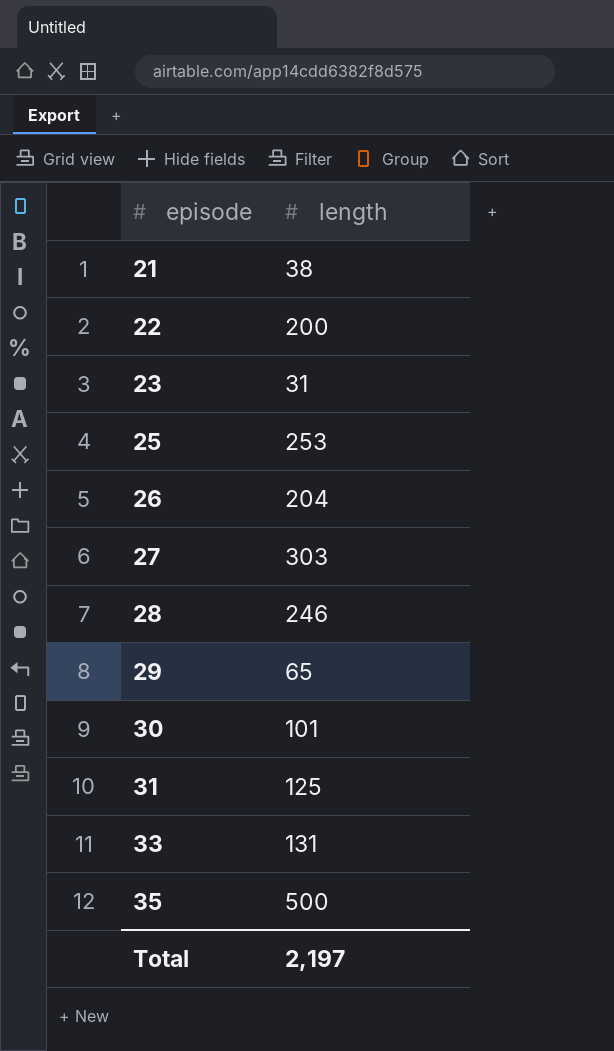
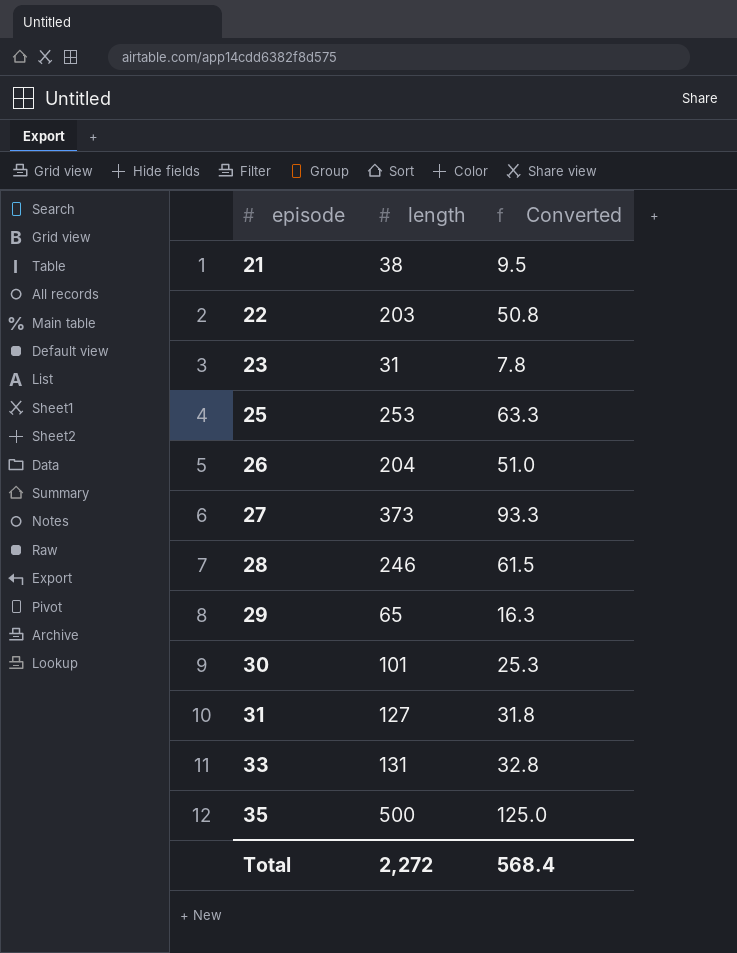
column Converted | formula: none -> [length] * 0.25
22 | length: 200 -> 203
27 | length: 303 -> 373
31 | length: 125 -> 127
Total | length: 2,197 -> 2,272

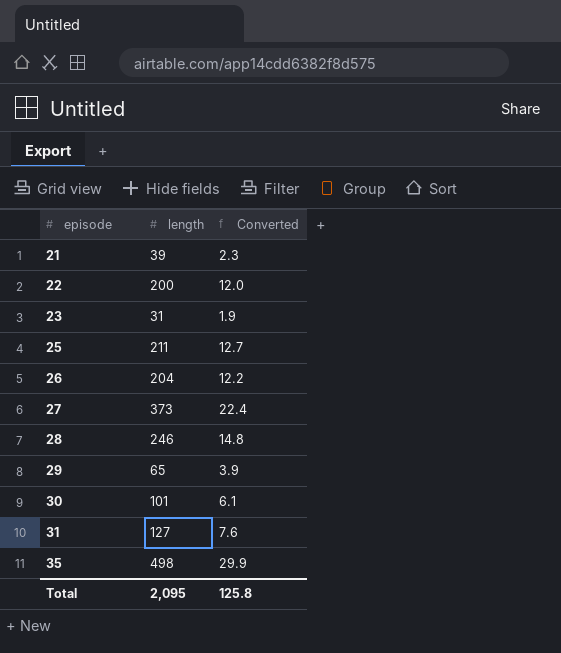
column Converted | formula: [length] * 0.25 -> [length] * 0.06
row 33: 131 | 32.8 -> none
21 | length: 38 -> 39
22 | length: 203 -> 200
25 | length: 253 -> 211
35 | length: 500 -> 498
Total | length: 2,272 -> 2,095
Total | Converted: 568.4 -> 125.8

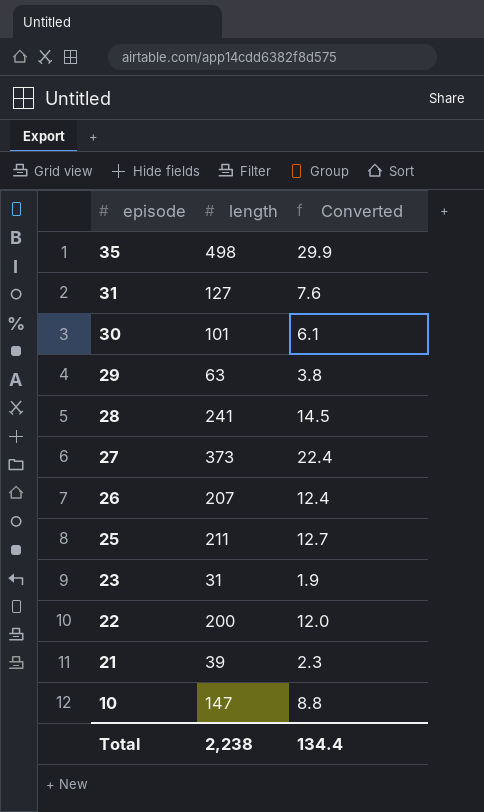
row order: episode ascending -> episode descending
29 | length: 65 -> 63
29 | Converted: 3.9 -> 3.8
28 | length: 246 -> 241
28 | Converted: 14.8 -> 14.5
26 | length: 204 -> 207
26 | Converted: 12.2 -> 12.4
row 10: none -> 147 | 8.8
Total | length: 2,095 -> 2,238
Total | Converted: 125.8 -> 134.4

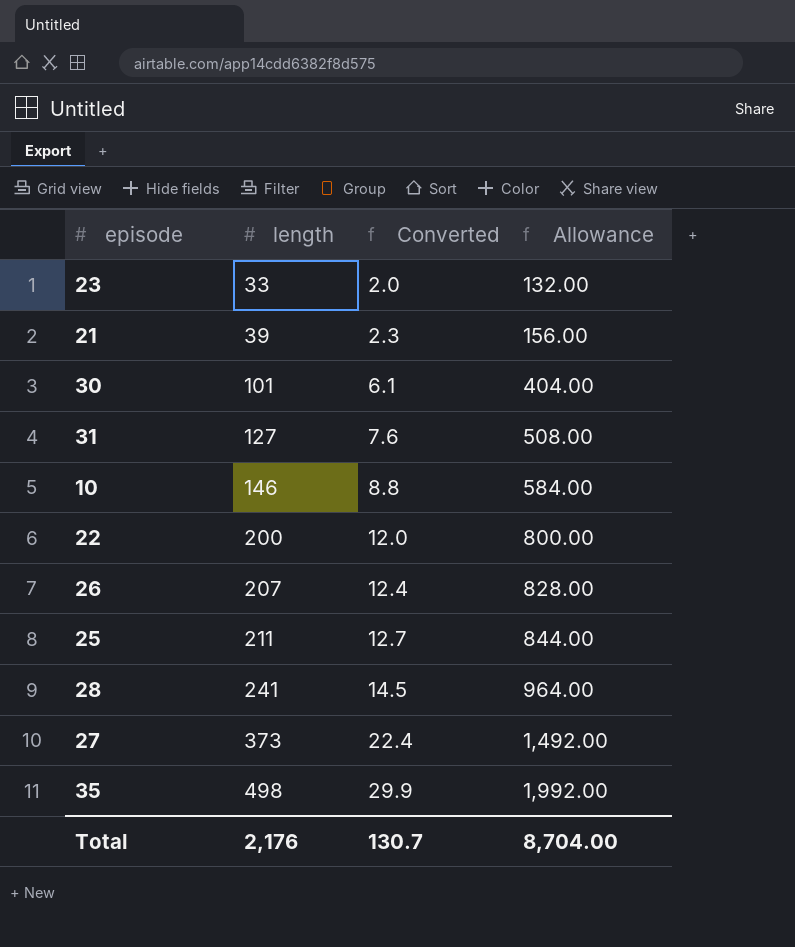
row order: episode descending -> length ascending
column Allowance | formula: none -> [length] * 4
row 29: 63 | 3.8 -> none
23 | length: 31 -> 33
23 | Converted: 1.9 -> 2.0
10 | length: 147 -> 146
Total | length: 2,238 -> 2,176
Total | Converted: 134.4 -> 130.7

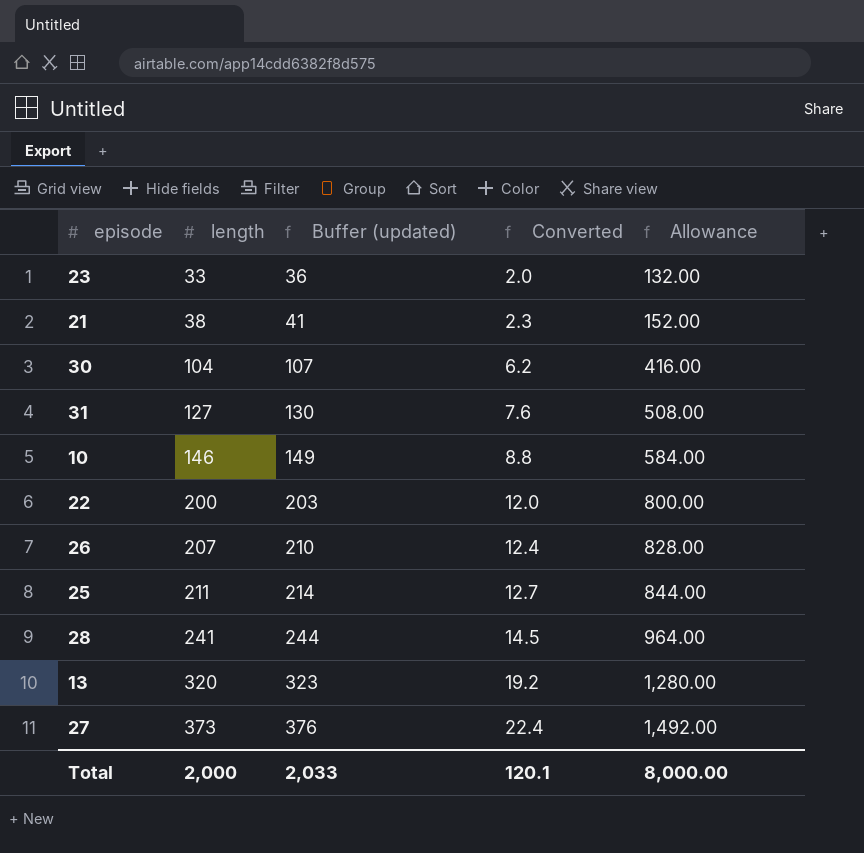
column Buffer (updated) | formula: none -> [length] + 3
row 35: 498 | 29.9 | 1,992.00 -> none
21 | length: 39 -> 38
21 | Allowance: 156.00 -> 152.00
30 | length: 101 -> 104
30 | Converted: 6.1 -> 6.2
30 | Allowance: 404.00 -> 416.00
row 13: none -> 320 | 323 | 19.2 | 1,280.00
Total | length: 2,176 -> 2,000
Total | Converted: 130.7 -> 120.1
Total | Allowance: 8,704.00 -> 8,000.00

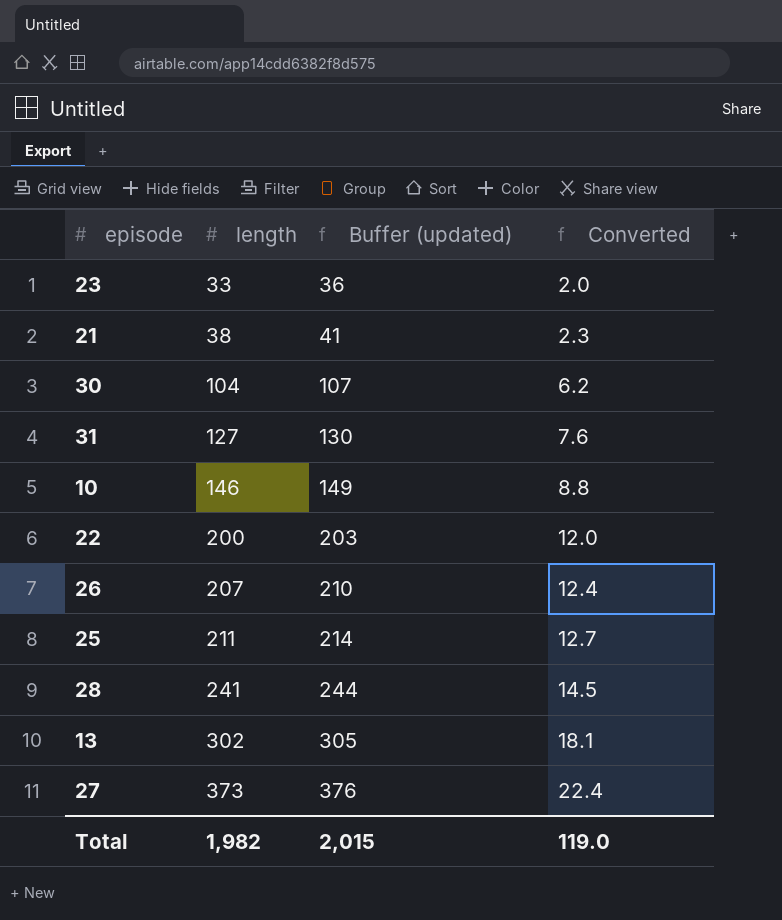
column Allowance | formula: [length] * 4 -> none
13 | length: 320 -> 302
13 | Buffer (updated): 323 -> 305
13 | Converted: 19.2 -> 18.1
Total | length: 2,000 -> 1,982
Total | Buffer (updated): 2,033 -> 2,015
Total | Converted: 120.1 -> 119.0

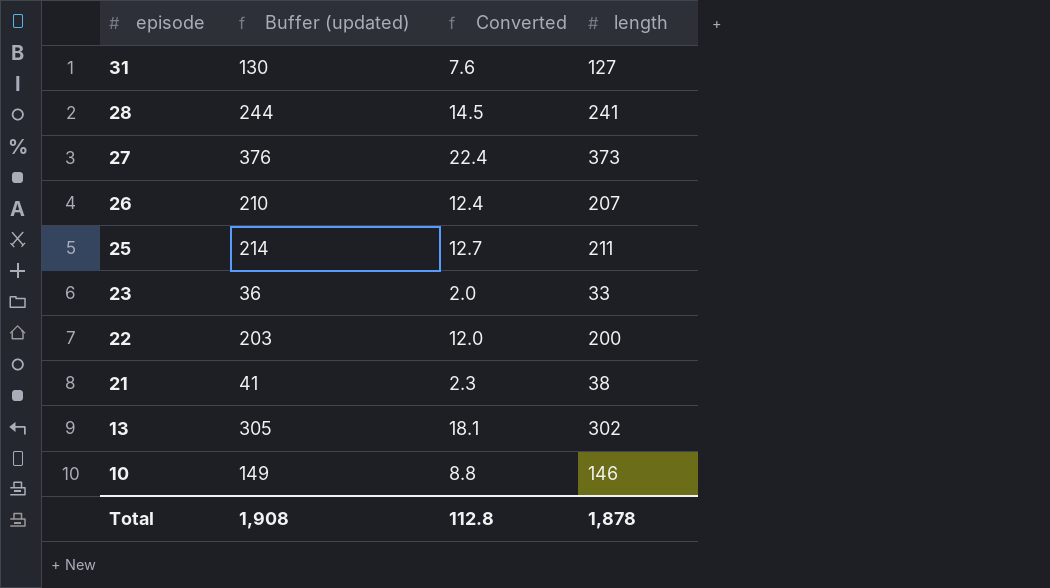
row order: length ascending -> episode descending
column length | position: 2 -> 4
row 30: 104 | 107 | 6.2 -> none
Total | Buffer (updated): 2,015 -> 1,908
Total | Converted: 119.0 -> 112.8
Total | length: 1,982 -> 1,878

